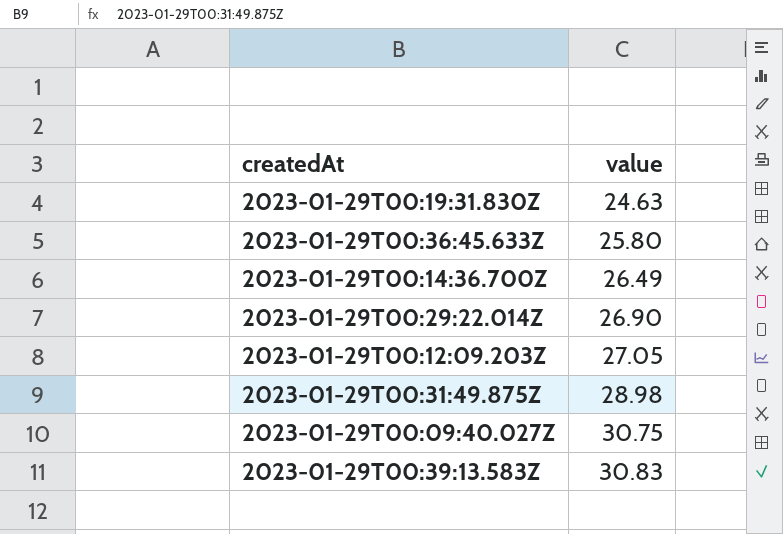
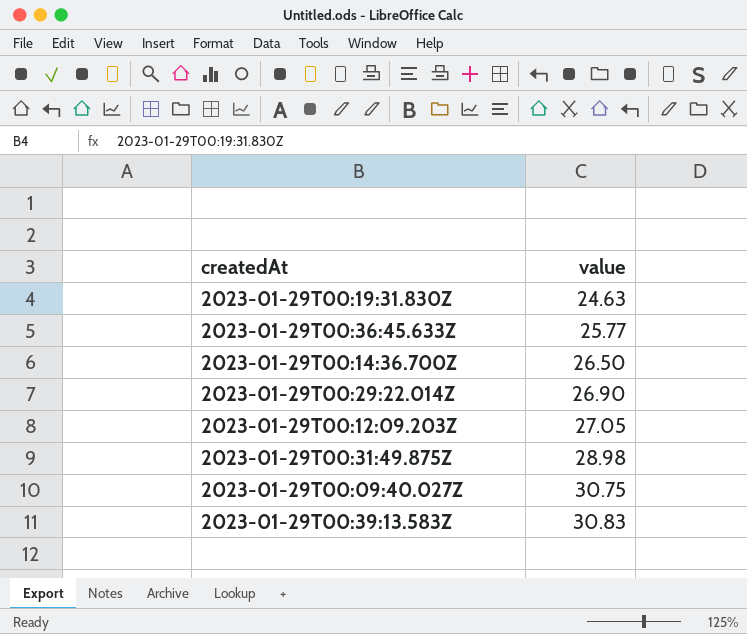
2023-01-29T00:36:45.633Z | value: 25.80 -> 25.77
2023-01-29T00:14:36.700Z | value: 26.49 -> 26.50

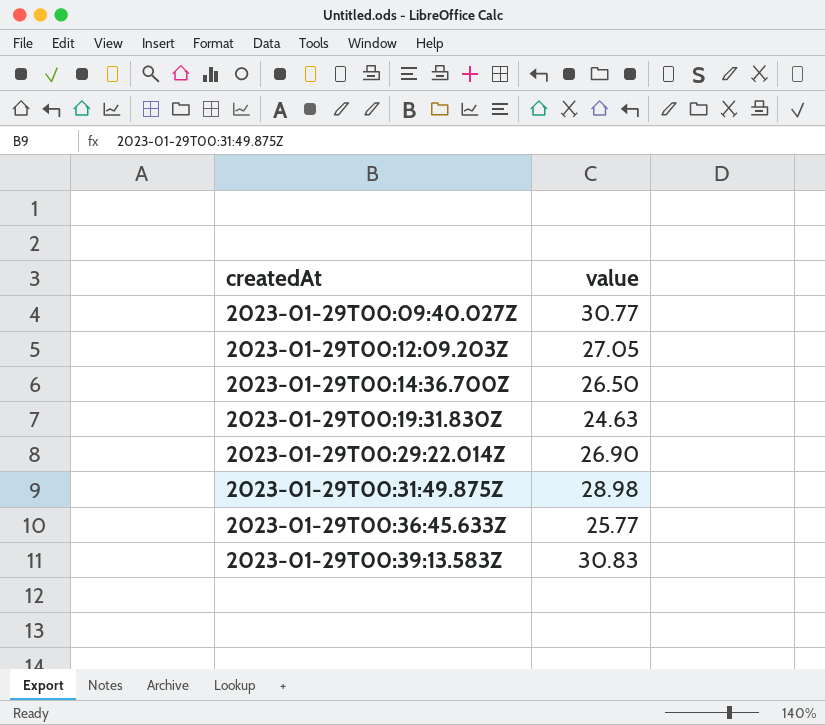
row order: value ascending -> createdAt ascending
2023-01-29T00:09:40.027Z | value: 30.75 -> 30.77

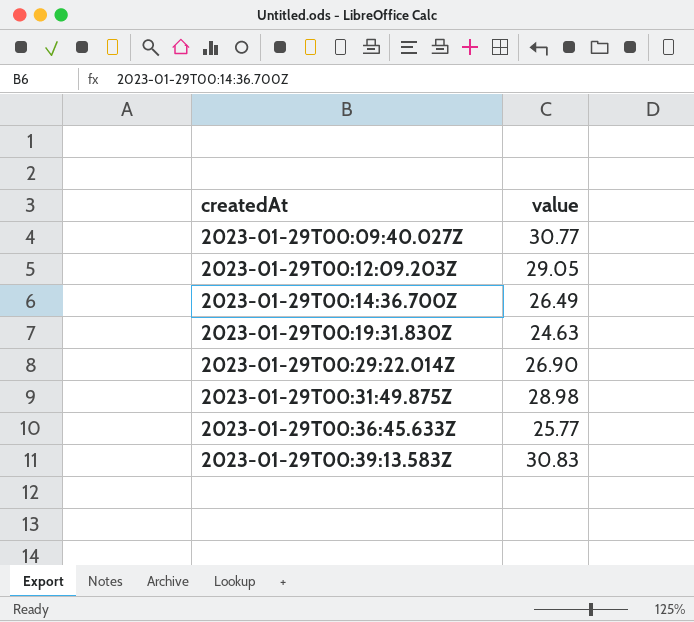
2023-01-29T00:12:09.203Z | value: 27.05 -> 29.05
2023-01-29T00:14:36.700Z | value: 26.50 -> 26.49

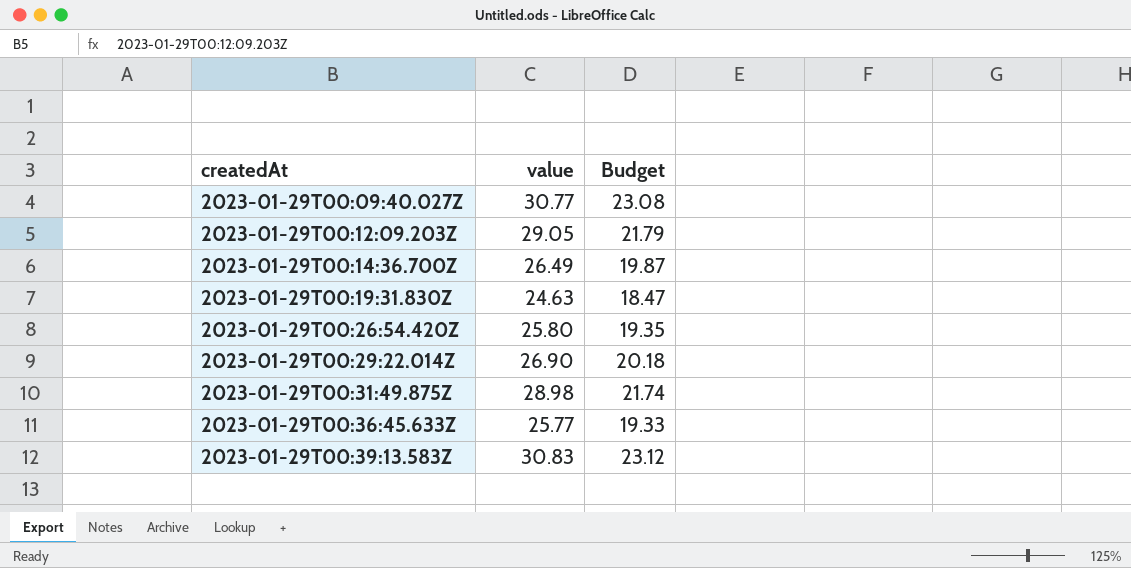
column Budget | formula: none -> [value] * 0.75
row 2023-01-29T00:26:54.420Z: none -> 25.80 | 19.35

